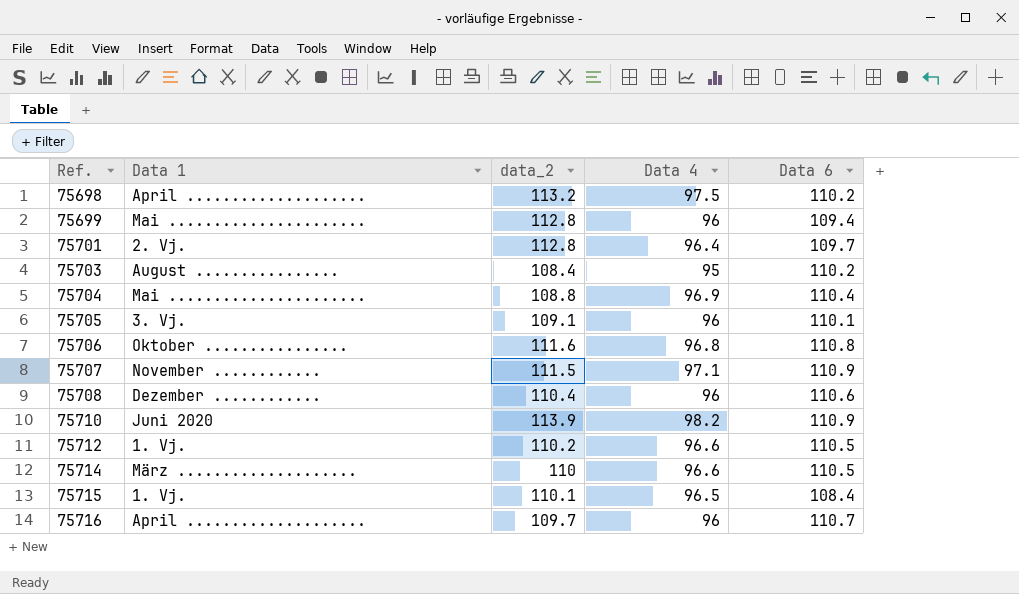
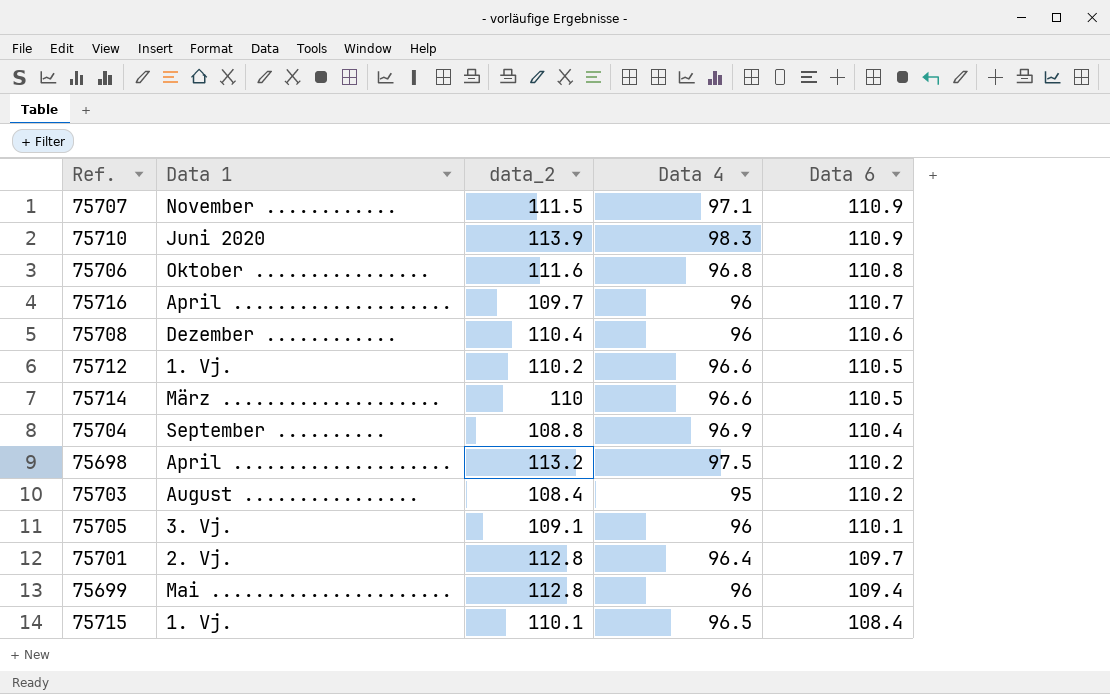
row order: Ref. ascending -> Data 6 descending
75710 | Data 4: 98.2 -> 98.3
75704 | Data 1: Mai ...................... -> September ..........

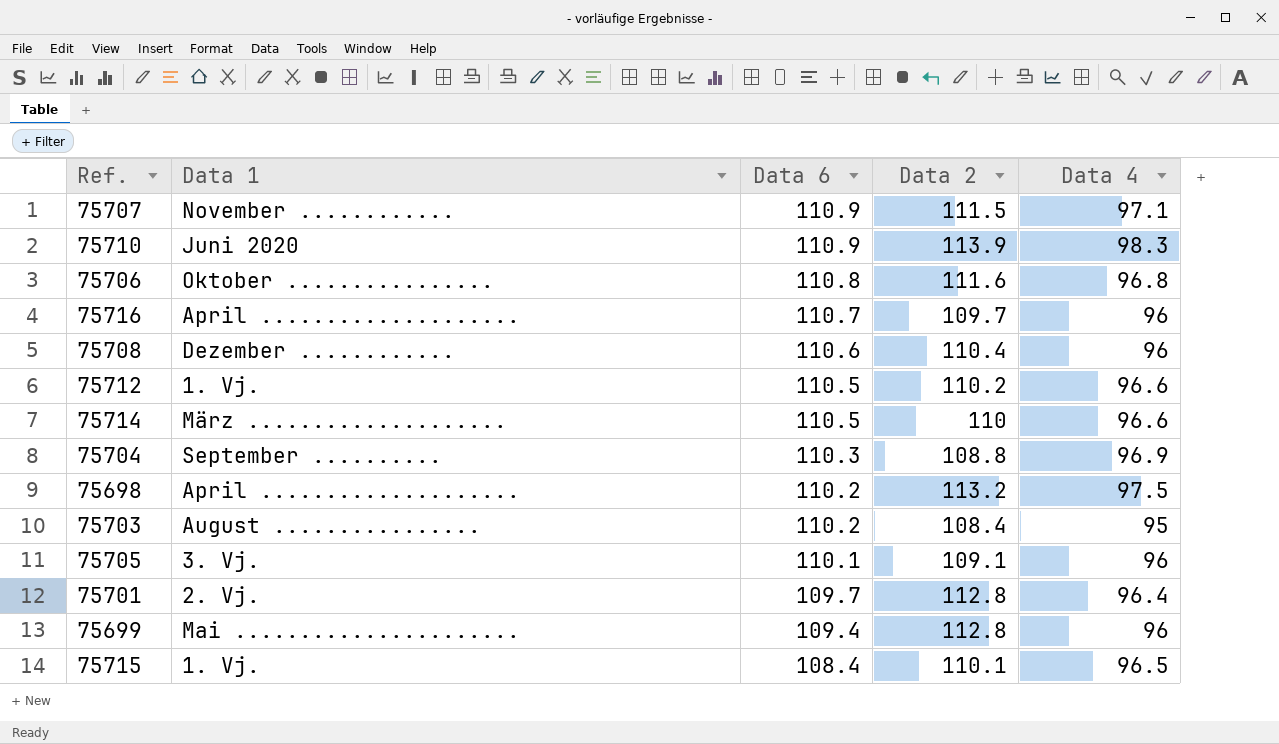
column Data 6 | position: 5 -> 3
column name: data_2 -> Data 2
75704 | Data 6: 110.4 -> 110.3

